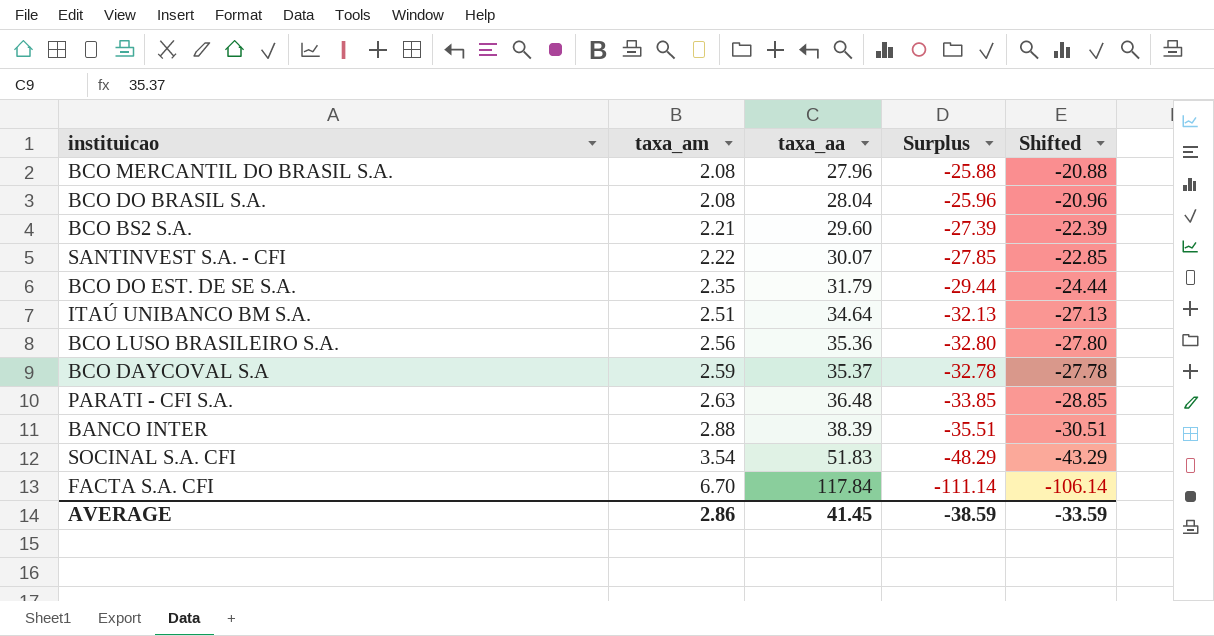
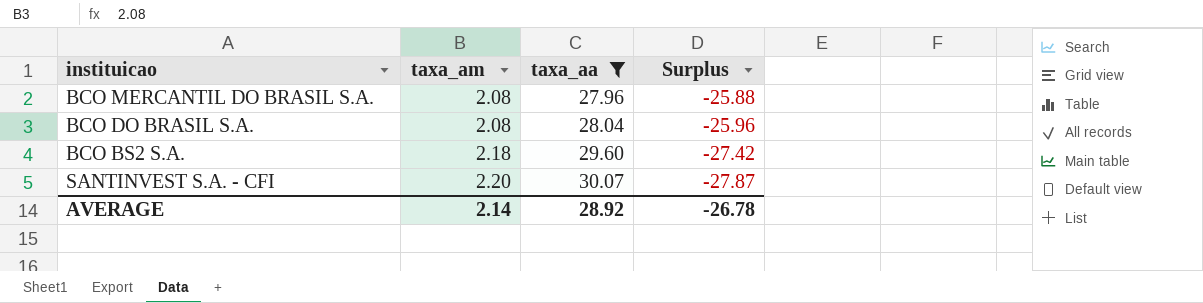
filter: none -> taxa_aa <= 30.07
column Shifted | formula: [Surplus] + 5 -> none
BCO BS2 S.A. | taxa_am: 2.21 -> 2.18
BCO BS2 S.A. | Surplus: -27.39 -> -27.42
SANTINVEST S.A. - CFI | taxa_am: 2.22 -> 2.20
SANTINVEST S.A. - CFI | Surplus: -27.85 -> -27.87
AVERAGE | taxa_am: 2.86 -> 2.14
AVERAGE | taxa_aa: 41.45 -> 28.92
AVERAGE | Surplus: -38.59 -> -26.78

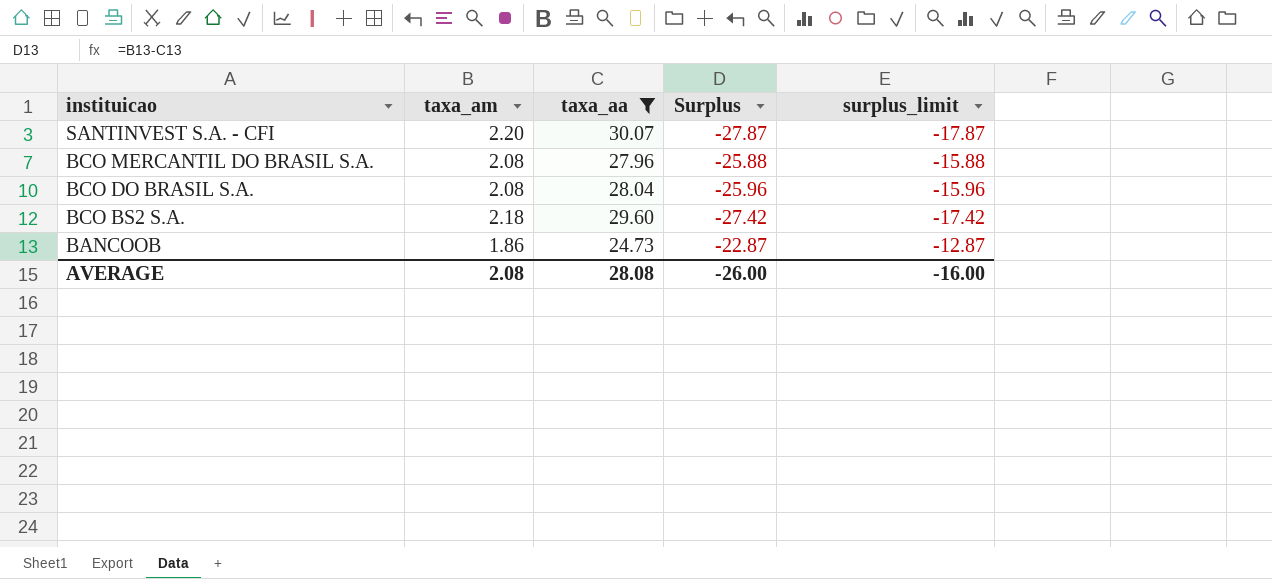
row order: taxa_am ascending -> instituicao descending
column surplus_limit | formula: none -> [Surplus] + 10
row BANCOOB: none -> 1.86 | 24.73 | -22.87 | -12.87
AVERAGE | taxa_am: 2.14 -> 2.08
AVERAGE | taxa_aa: 28.92 -> 28.08
AVERAGE | Surplus: -26.78 -> -26.00

